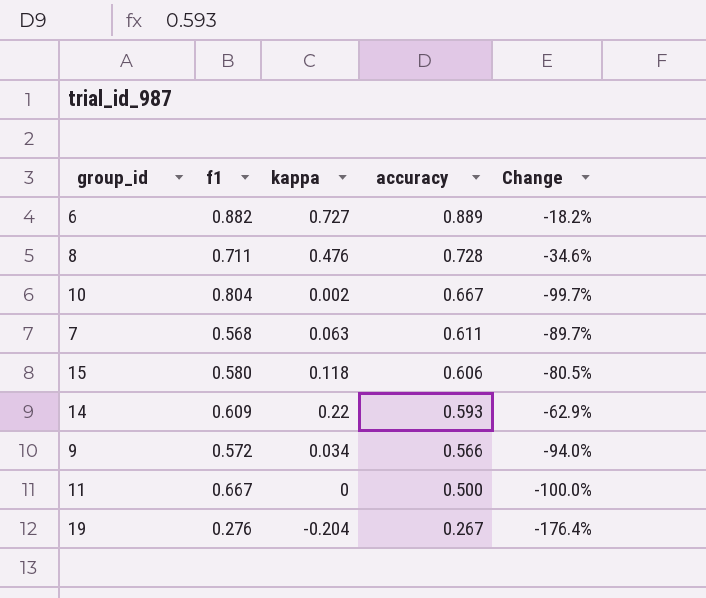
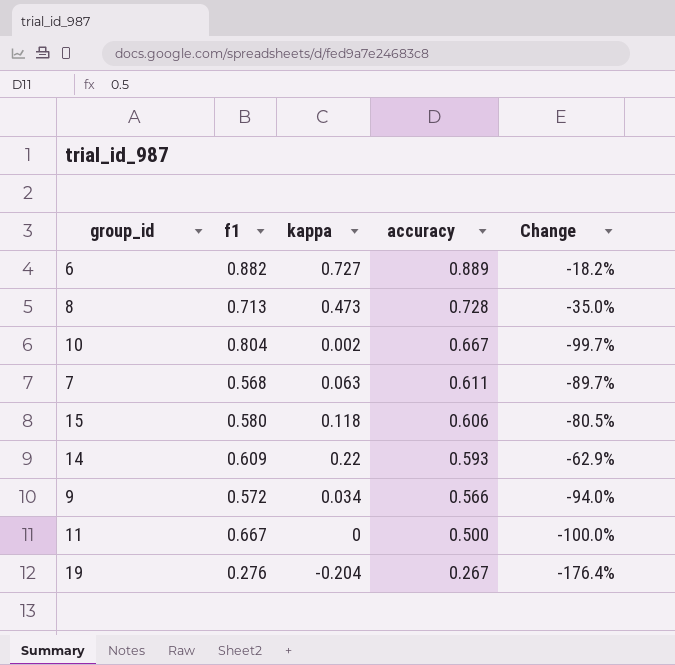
8 | f1: 0.711 -> 0.713
8 | kappa: 0.476 -> 0.473
8 | Change: -34.6% -> -35.0%

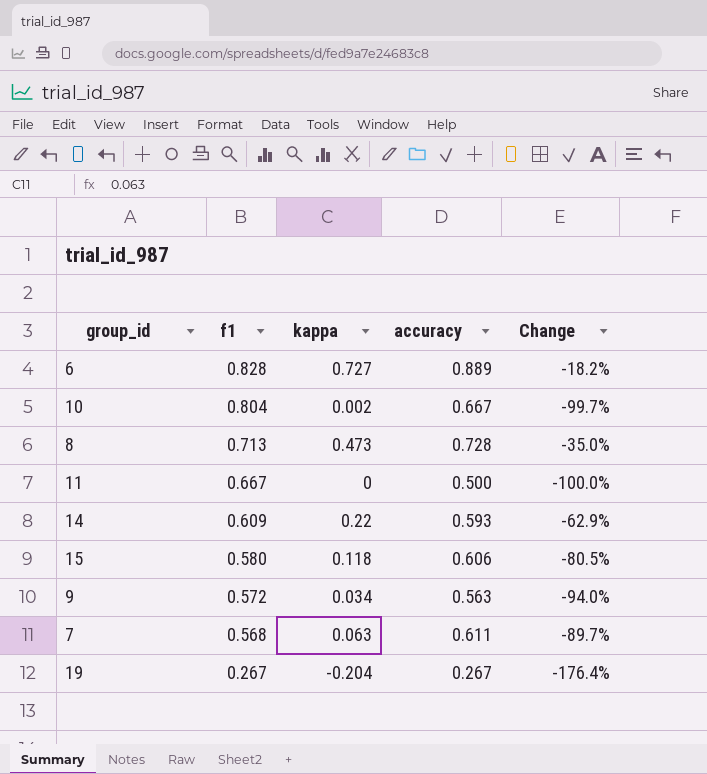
row order: accuracy descending -> f1 descending
6 | f1: 0.882 -> 0.828
9 | accuracy: 0.566 -> 0.563
19 | f1: 0.276 -> 0.267

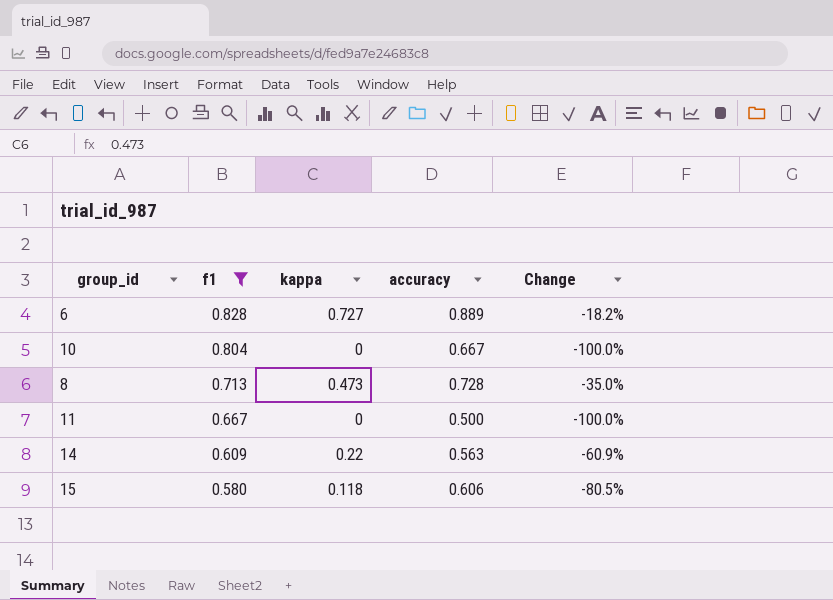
filter: none -> f1 >= 0.580
10 | kappa: 0.002 -> 0
10 | Change: -99.7% -> -100.0%
14 | accuracy: 0.593 -> 0.563
14 | Change: -62.9% -> -60.9%

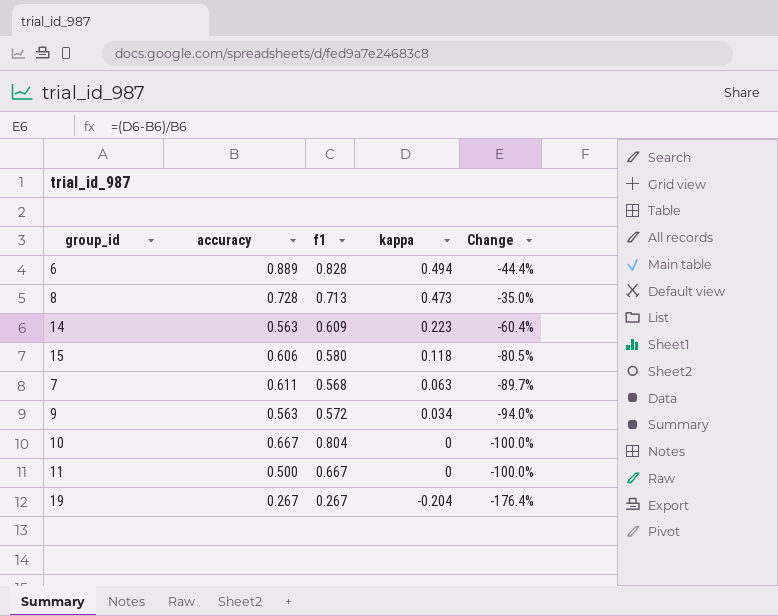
filter: f1 >= 0.580 -> none
row order: f1 descending -> kappa descending
column accuracy | position: 4 -> 2
6 | kappa: 0.727 -> 0.494
6 | Change: -18.2% -> -44.4%
14 | kappa: 0.22 -> 0.223
14 | Change: -60.9% -> -60.4%

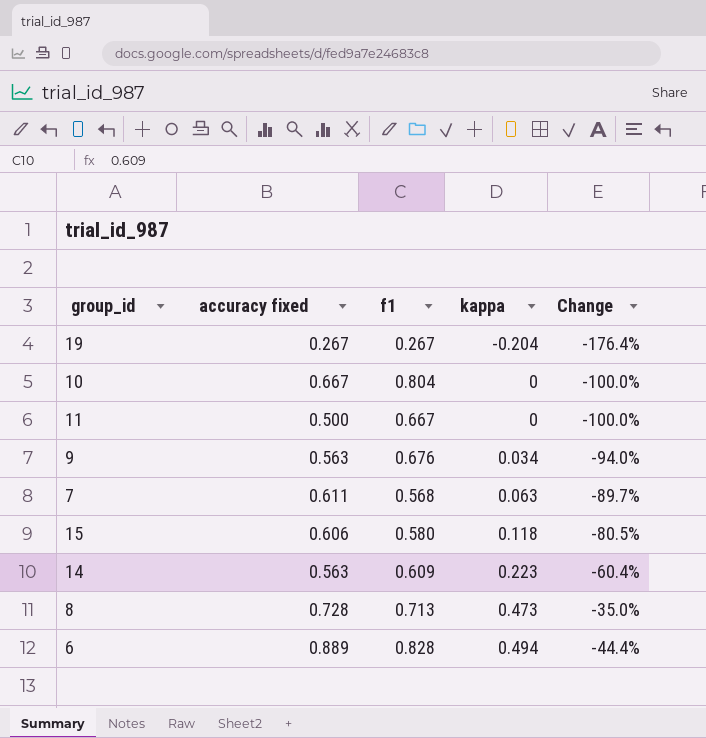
row order: kappa descending -> kappa ascending
column name: accuracy -> accuracy fixed
9 | f1: 0.572 -> 0.676

